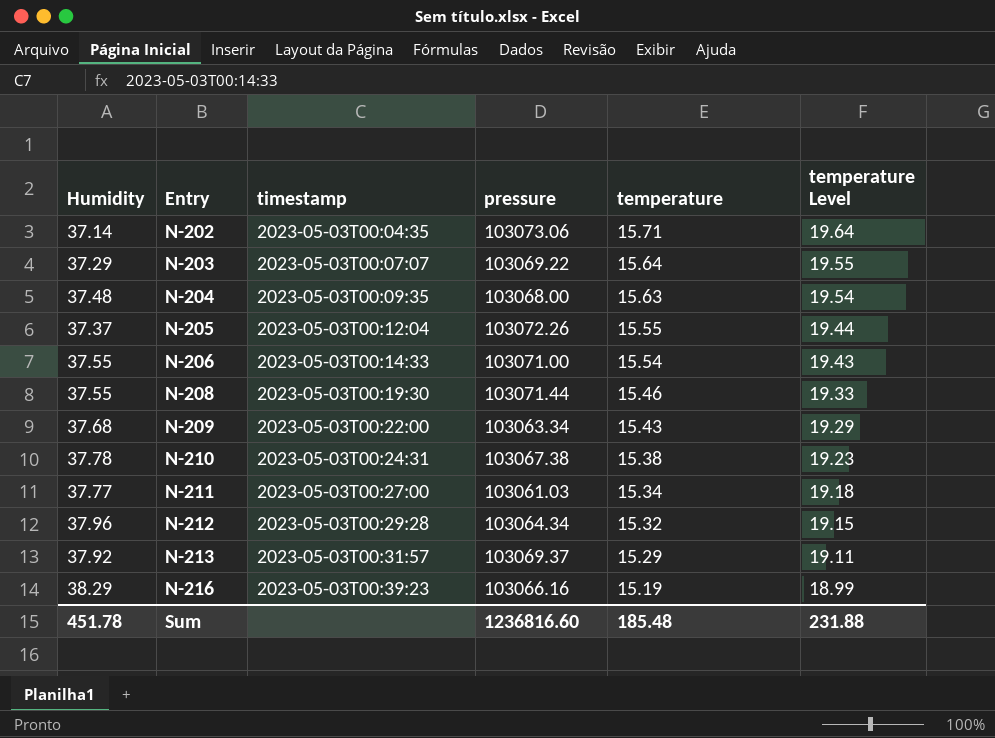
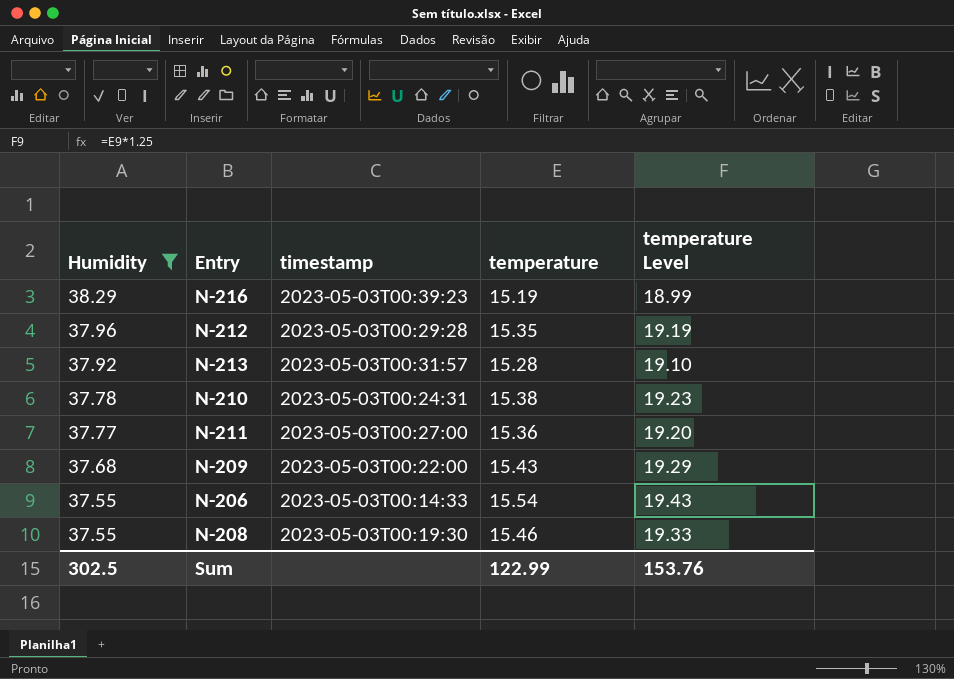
filter: none -> Humidity >= 37.55
row order: Entry ascending -> Humidity descending
column pressure | position: 4 -> none
N-212 | temperature: 15.32 -> 15.35
N-212 | temperature Level: 19.15 -> 19.19
N-213 | temperature: 15.29 -> 15.28
N-213 | temperature Level: 19.11 -> 19.10
N-211 | temperature: 15.34 -> 15.36
N-211 | temperature Level: 19.18 -> 19.20
Sum | Humidity: 451.78 -> 302.5
Sum | temperature: 185.48 -> 122.99
Sum | temperature Level: 231.88 -> 153.76

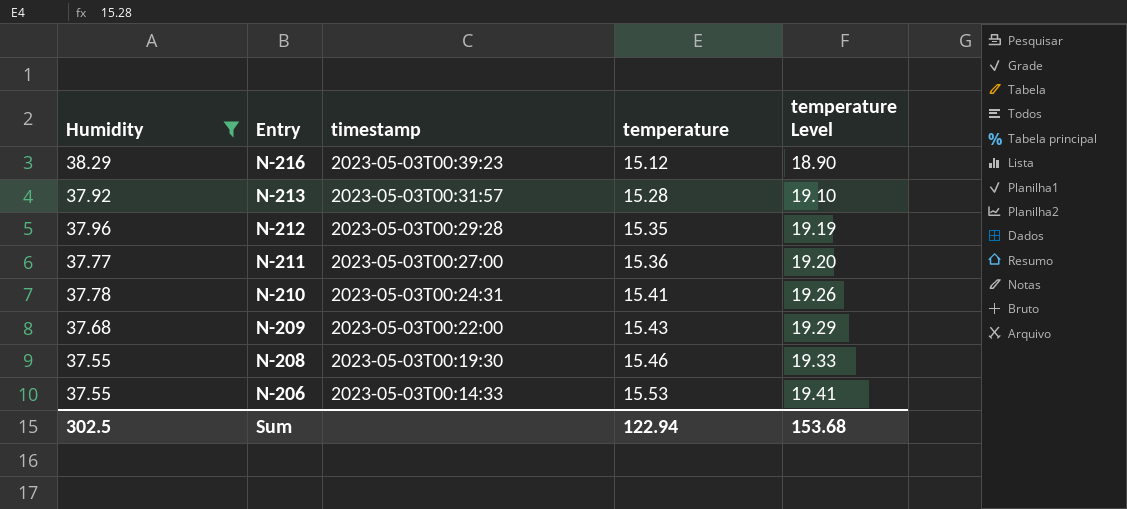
row order: Humidity descending -> Entry descending
N-216 | temperature: 15.19 -> 15.12
N-216 | temperature Level: 18.99 -> 18.90
N-210 | temperature: 15.38 -> 15.41
N-210 | temperature Level: 19.23 -> 19.26
N-206 | temperature: 15.54 -> 15.53
N-206 | temperature Level: 19.43 -> 19.41
Sum | temperature: 122.99 -> 122.94
Sum | temperature Level: 153.76 -> 153.68

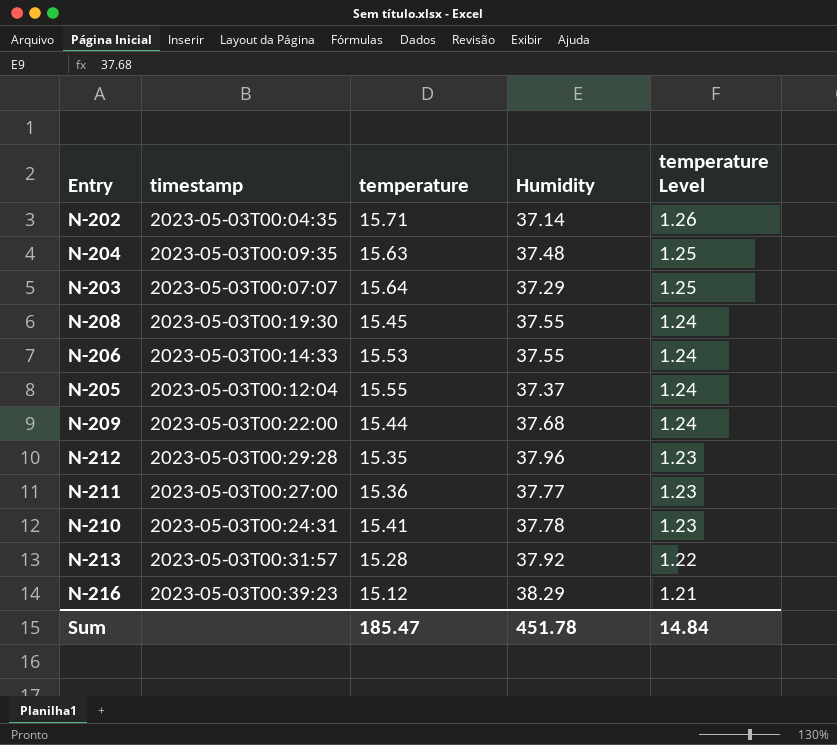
filter: Humidity >= 37.55 -> none
row order: Entry descending -> temperature Level descending
column Humidity | position: 1 -> 4
column temperature Level | formula: [temperature] * 1.25 -> [temperature] * 0.08
N-208 | temperature: 15.46 -> 15.45
N-209 | temperature: 15.43 -> 15.44
Sum | temperature: 122.94 -> 185.47
Sum | Humidity: 302.5 -> 451.78
Sum | temperature Level: 153.68 -> 14.84

